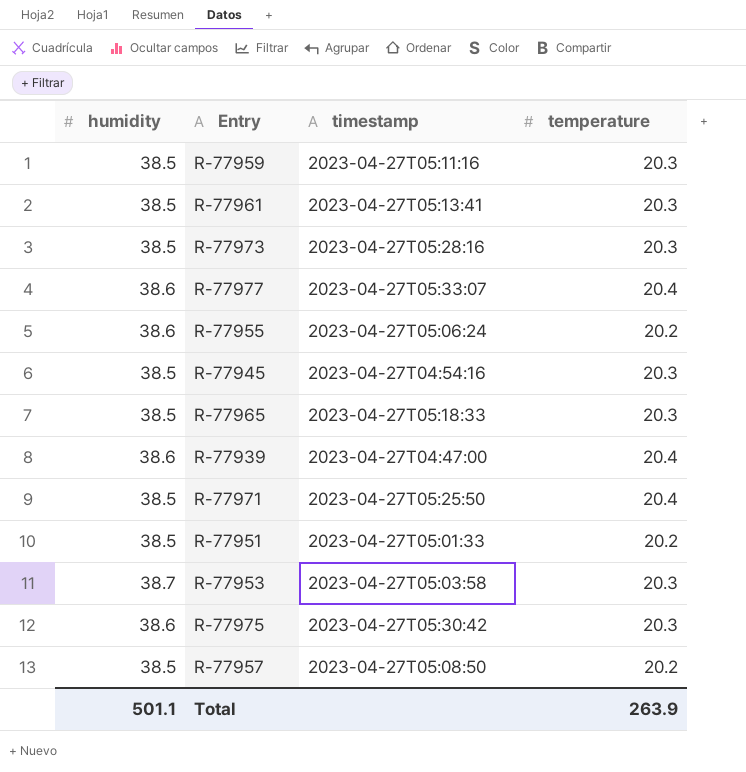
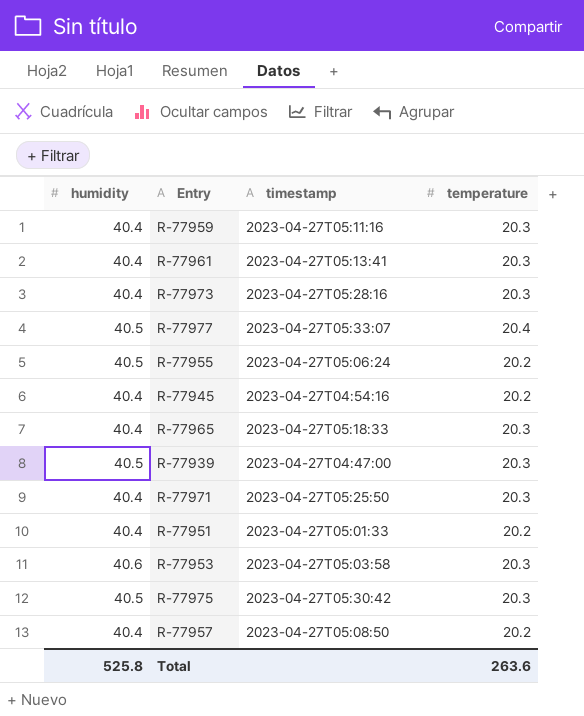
R-77959 | humidity: 38.5 -> 40.4
R-77961 | humidity: 38.5 -> 40.4
R-77973 | humidity: 38.5 -> 40.4
R-77977 | humidity: 38.6 -> 40.5
R-77955 | humidity: 38.6 -> 40.5
R-77945 | humidity: 38.5 -> 40.4
R-77945 | temperature: 20.3 -> 20.2
R-77965 | humidity: 38.5 -> 40.4
R-77939 | humidity: 38.6 -> 40.5
R-77939 | temperature: 20.4 -> 20.3
R-77971 | humidity: 38.5 -> 40.4
R-77971 | temperature: 20.4 -> 20.3
R-77951 | humidity: 38.5 -> 40.4
R-77953 | humidity: 38.7 -> 40.6
R-77975 | humidity: 38.6 -> 40.5
R-77957 | humidity: 38.5 -> 40.4
Total | humidity: 501.1 -> 525.8
Total | temperature: 263.9 -> 263.6

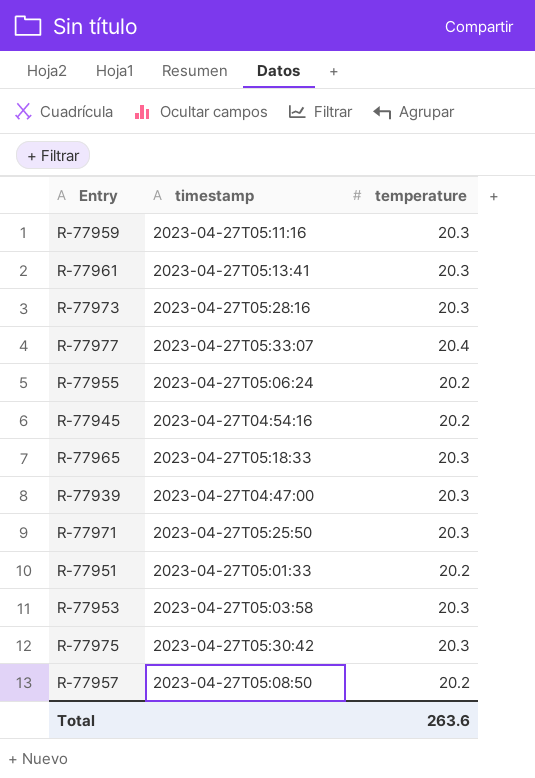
column humidity | position: 1 -> none

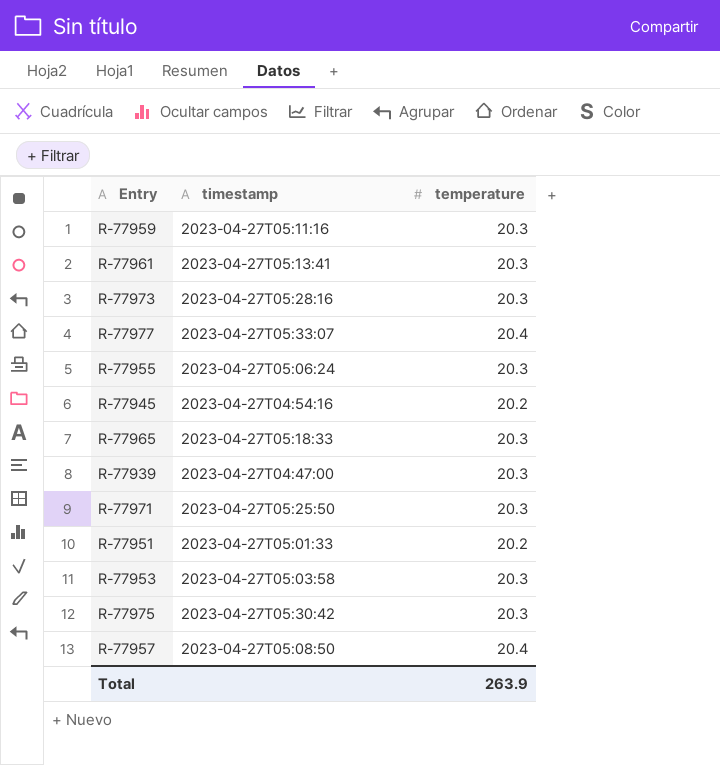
R-77955 | temperature: 20.2 -> 20.3
R-77957 | temperature: 20.2 -> 20.4
Total | temperature: 263.6 -> 263.9

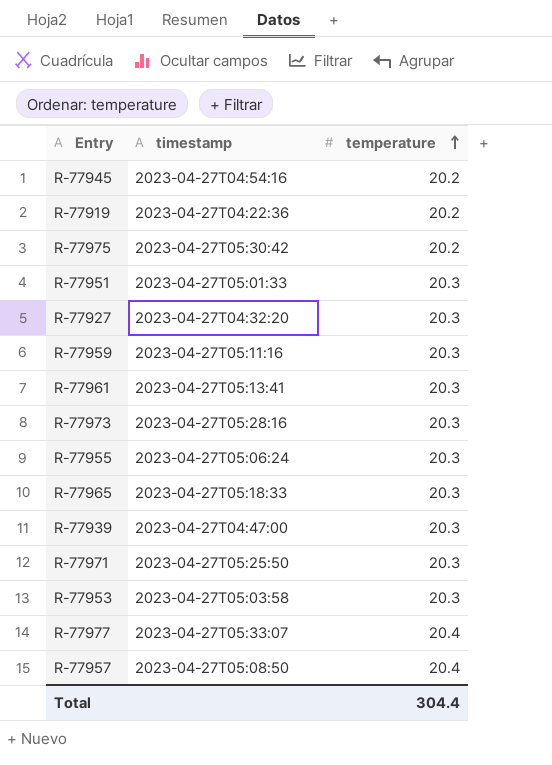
row order: none -> temperature ascending
row R-77919: none -> 2023-04-27T04:22:36 | 20.2
R-77975 | temperature: 20.3 -> 20.2
R-77951 | temperature: 20.2 -> 20.3
row R-77927: none -> 2023-04-27T04:32:20 | 20.3
Total | temperature: 263.9 -> 304.4

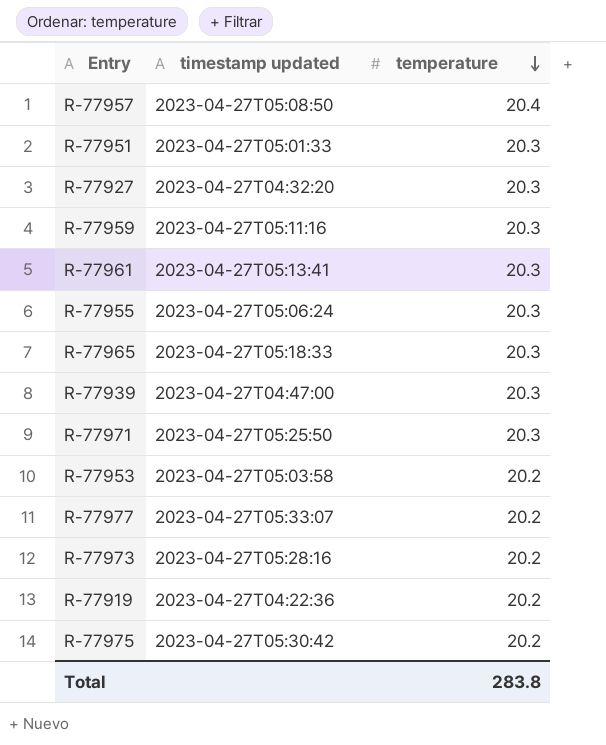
row order: temperature ascending -> temperature descending
column name: timestamp -> timestamp updated
row R-77945: 2023-04-27T04:54:16 | 20.2 -> none
R-77953 | temperature: 20.3 -> 20.2
R-77977 | temperature: 20.4 -> 20.2
R-77973 | temperature: 20.3 -> 20.2
Total | temperature: 304.4 -> 283.8

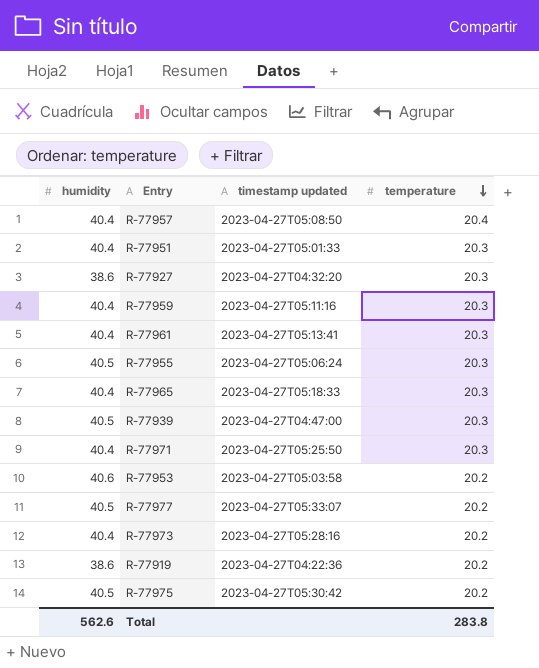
column humidity | position: none -> 1

